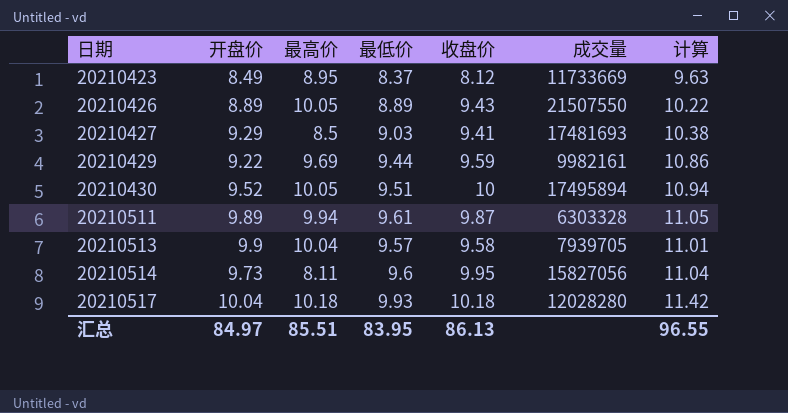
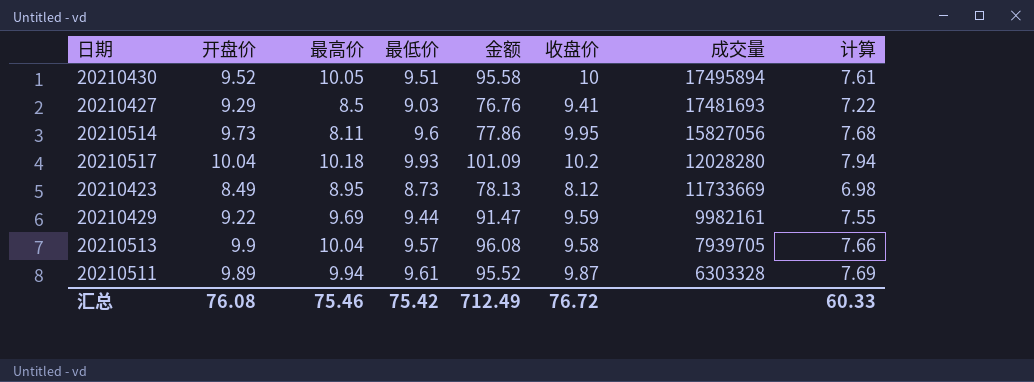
row order: 日期 ascending -> 成交量 descending
column 金额 | formula: none -> [最高价] * [最低价]
column 计算 | formula: [最低价] * 1.15 -> [最低价] * 0.8
row 20210426: 8.89 | 10.05 | 8.89 | 9.43 | 21507550 | 10.22 -> none
20210517 | 收盘价: 10.18 -> 10.2
20210423 | 最低价: 8.37 -> 8.73
汇总 | 开盘价: 84.97 -> 76.08
汇总 | 最高价: 85.51 -> 75.46
汇总 | 最低价: 83.95 -> 75.42
汇总 | 收盘价: 86.13 -> 76.72
汇总 | 计算: 96.55 -> 60.33

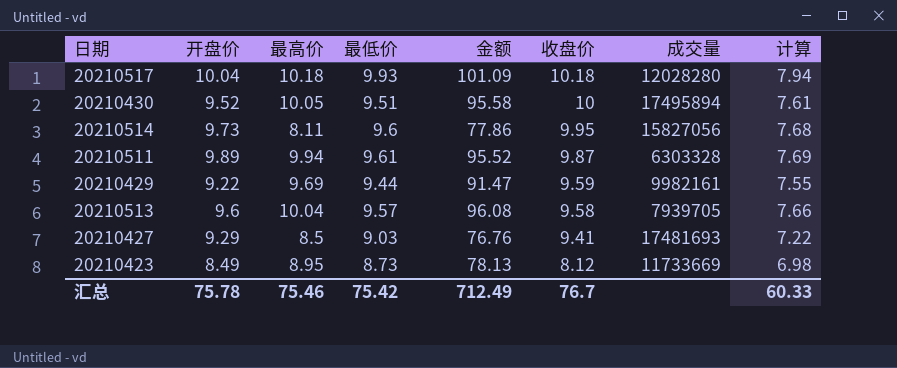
row order: 成交量 descending -> 收盘价 descending
20210517 | 收盘价: 10.2 -> 10.18
20210513 | 开盘价: 9.9 -> 9.6
汇总 | 开盘价: 76.08 -> 75.78
汇总 | 收盘价: 76.72 -> 76.7

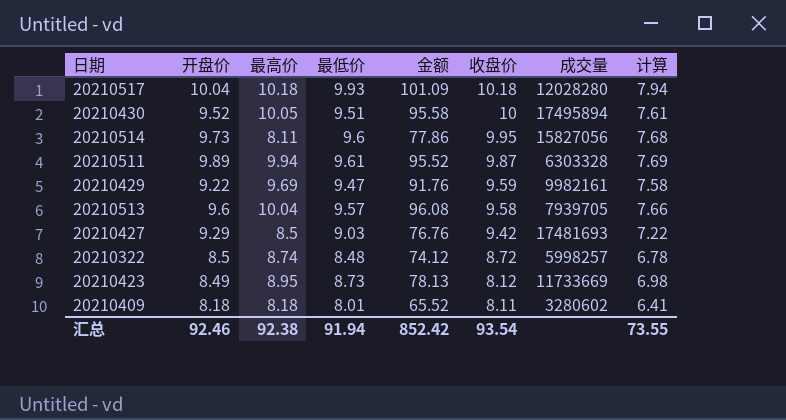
20210429 | 最低价: 9.44 -> 9.47
20210429 | 金额: 91.47 -> 91.76
20210429 | 计算: 7.55 -> 7.58
20210427 | 收盘价: 9.41 -> 9.42
row 20210322: none -> 8.5 | 8.74 | 8.48 | 74.12 | 8.72 | 5998257 | 6.78
row 20210409: none -> 8.18 | 8.18 | 8.01 | 65.52 | 8.11 | 3280602 | 6.41
汇总 | 开盘价: 75.78 -> 92.46
汇总 | 最高价: 75.46 -> 92.38
汇总 | 最低价: 75.42 -> 91.94
汇总 | 金额: 712.49 -> 852.42
汇总 | 收盘价: 76.7 -> 93.54
汇总 | 计算: 60.33 -> 73.55

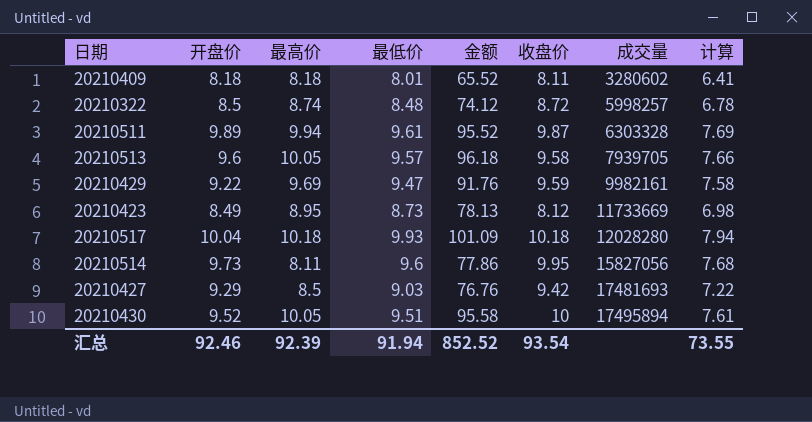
row order: 收盘价 descending -> 成交量 ascending
20210513 | 最高价: 10.04 -> 10.05
20210513 | 金额: 96.08 -> 96.18
汇总 | 最高价: 92.38 -> 92.39
汇总 | 金额: 852.42 -> 852.52

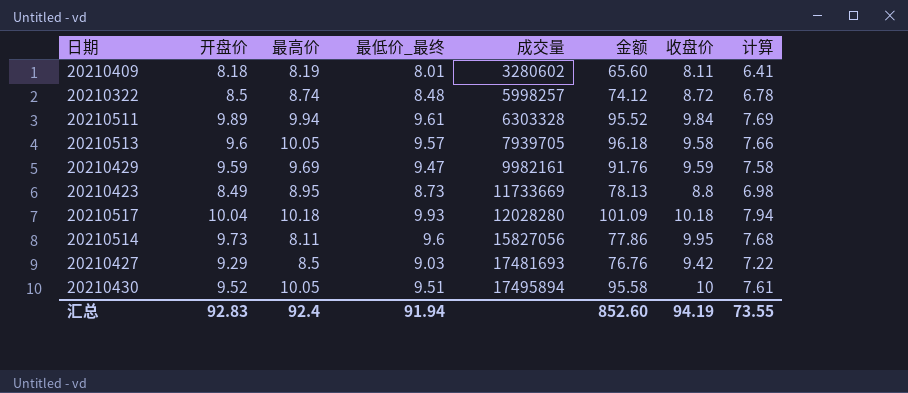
column name: 最低价 -> 最低价_最终
column 成交量 | position: 7 -> 5
20210409 | 最高价: 8.18 -> 8.19
20210409 | 金额: 65.52 -> 65.60
20210511 | 收盘价: 9.87 -> 9.84
20210429 | 开盘价: 9.22 -> 9.59
20210423 | 收盘价: 8.12 -> 8.8
汇总 | 开盘价: 92.46 -> 92.83
汇总 | 最高价: 92.39 -> 92.4
汇总 | 金额: 852.52 -> 852.60
汇总 | 收盘价: 93.54 -> 94.19

